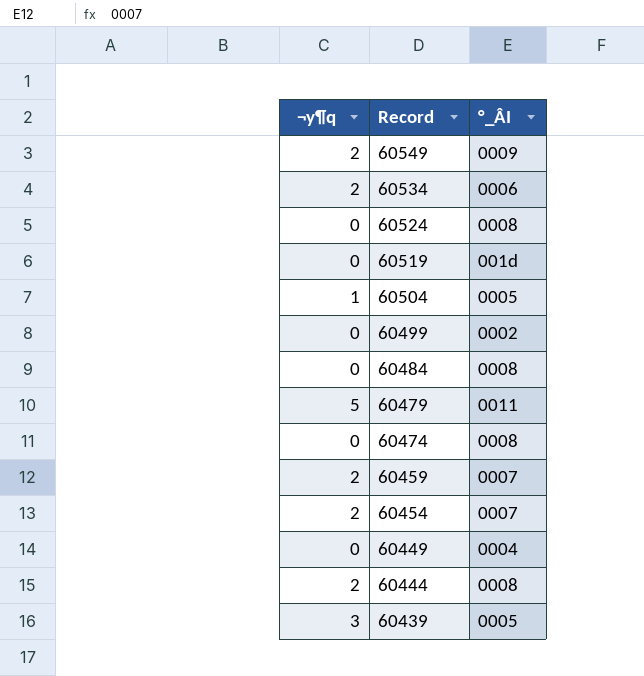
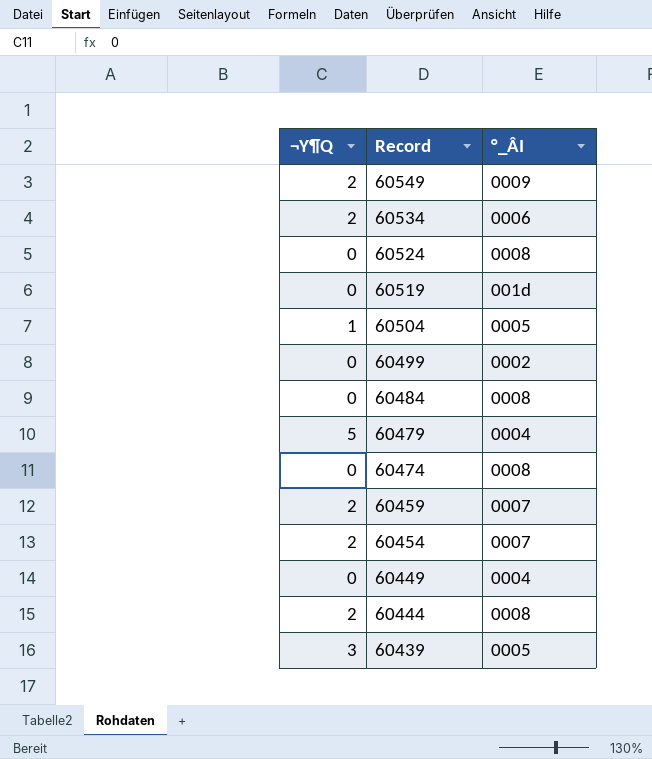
column name: ¬y¶q -> ¬Y¶Q
60479 | °_ÂI: 0011 -> 0004

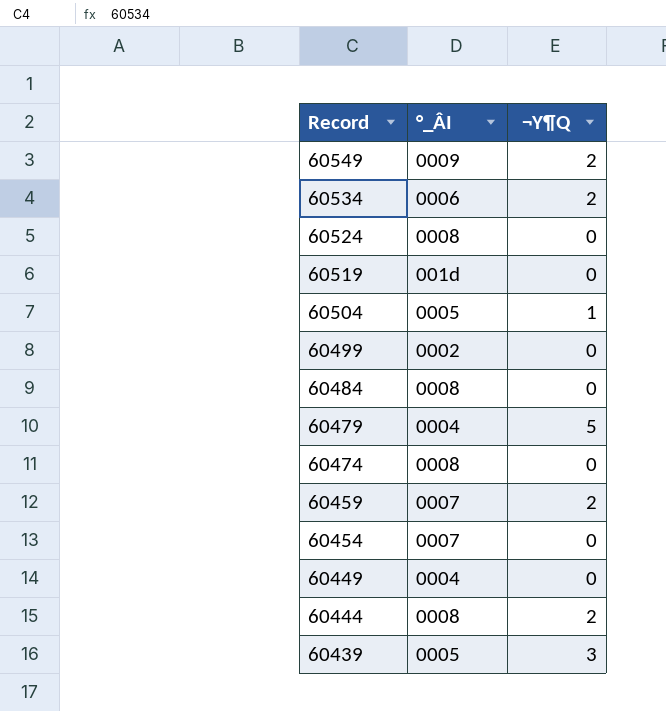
column ¬Y¶Q | position: 1 -> 3
60454 | ¬Y¶Q: 2 -> 0

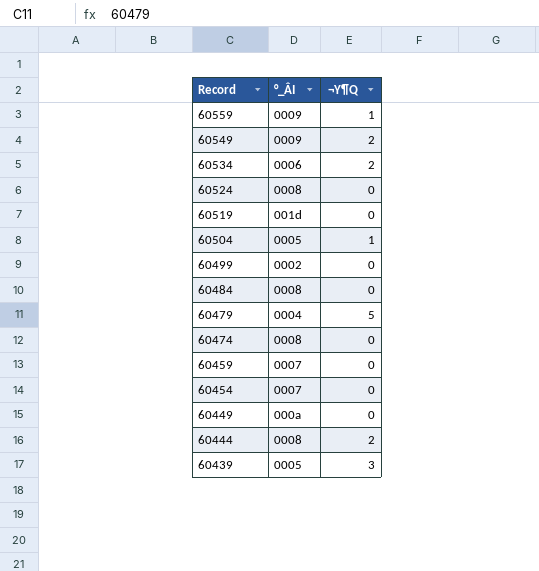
row 60559: none -> 0009 | 1
60459 | ¬Y¶Q: 2 -> 0
60449 | °_ÂI: 0004 -> 000a

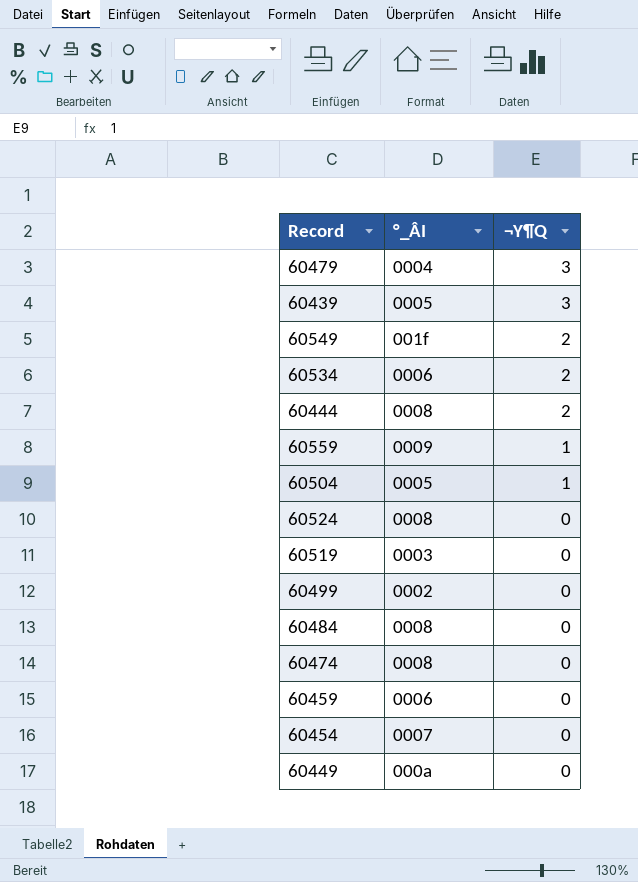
row order: Record descending -> ¬Y¶Q descending
60479 | ¬Y¶Q: 5 -> 3
60549 | °_ÂI: 0009 -> 001f
60519 | °_ÂI: 001d -> 0003
60459 | °_ÂI: 0007 -> 0006

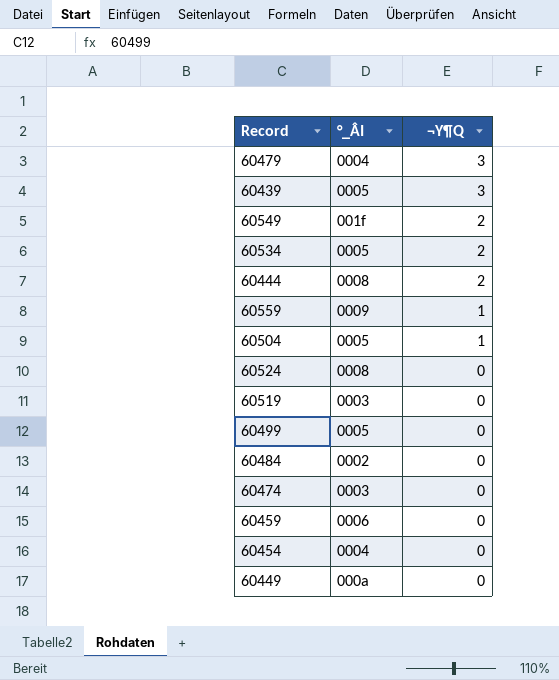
60534 | °_ÂI: 0006 -> 0005
60499 | °_ÂI: 0002 -> 0005
60484 | °_ÂI: 0008 -> 0002
60474 | °_ÂI: 0008 -> 0003
60454 | °_ÂI: 0007 -> 0004

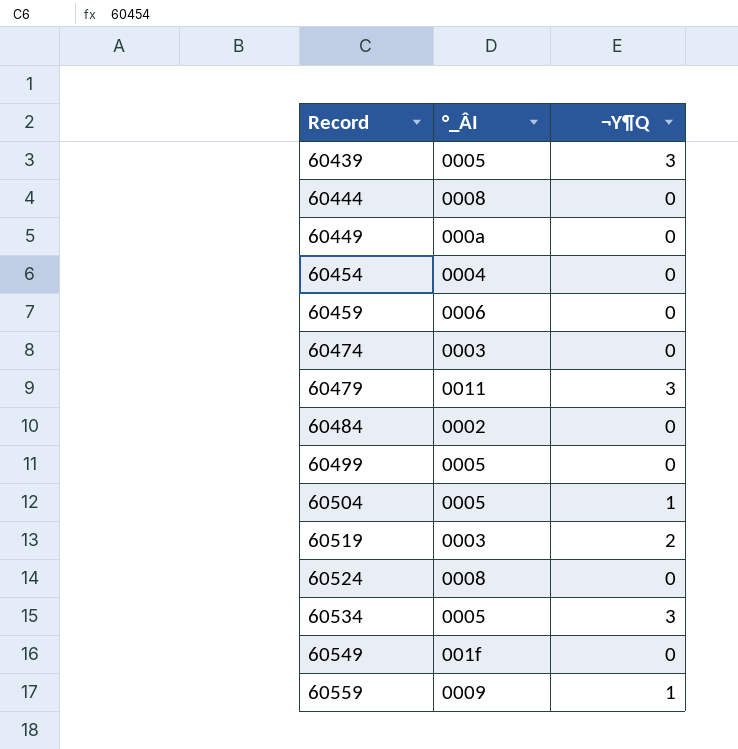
row order: ¬Y¶Q descending -> Record ascending
60444 | ¬Y¶Q: 2 -> 0
60479 | °_ÂI: 0004 -> 0011
60519 | ¬Y¶Q: 0 -> 2
60534 | ¬Y¶Q: 2 -> 3
60549 | ¬Y¶Q: 2 -> 0

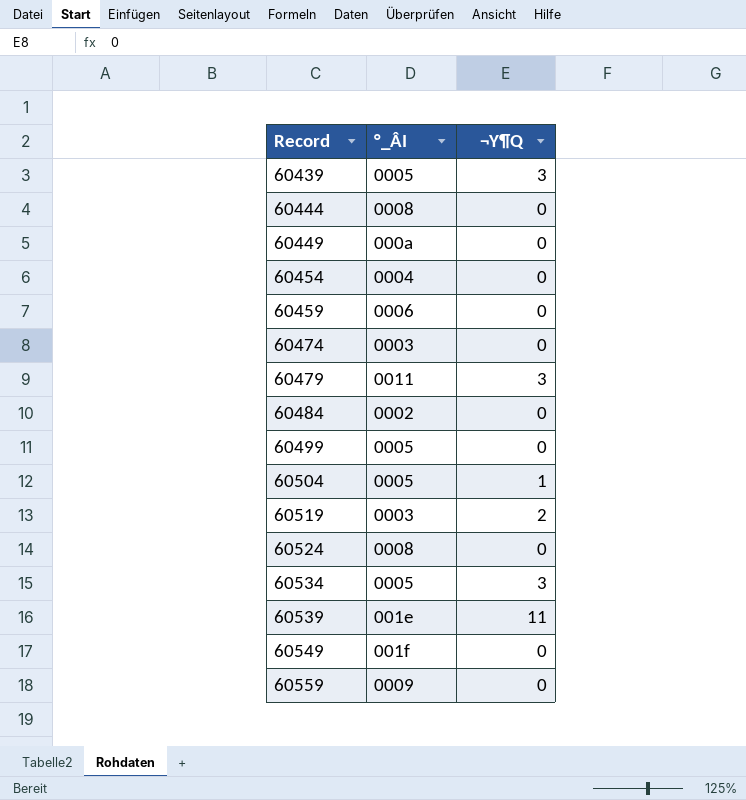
row 60539: none -> 001e | 11
60559 | ¬Y¶Q: 1 -> 0

